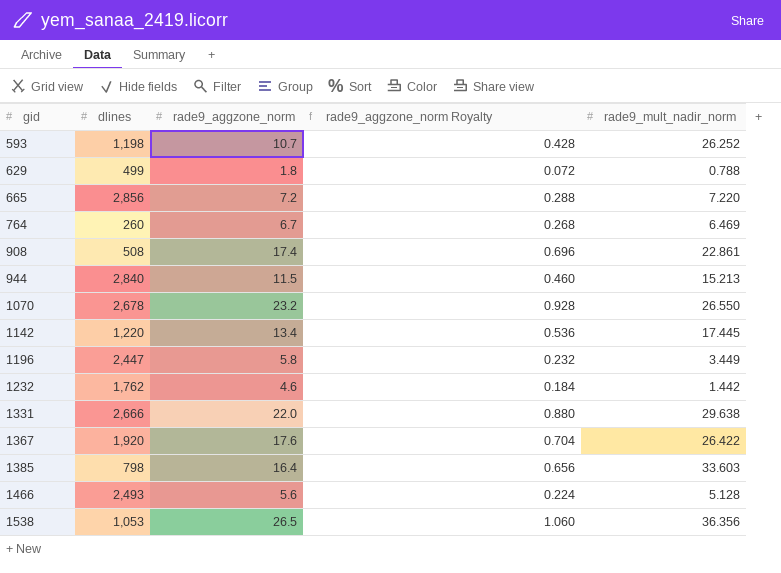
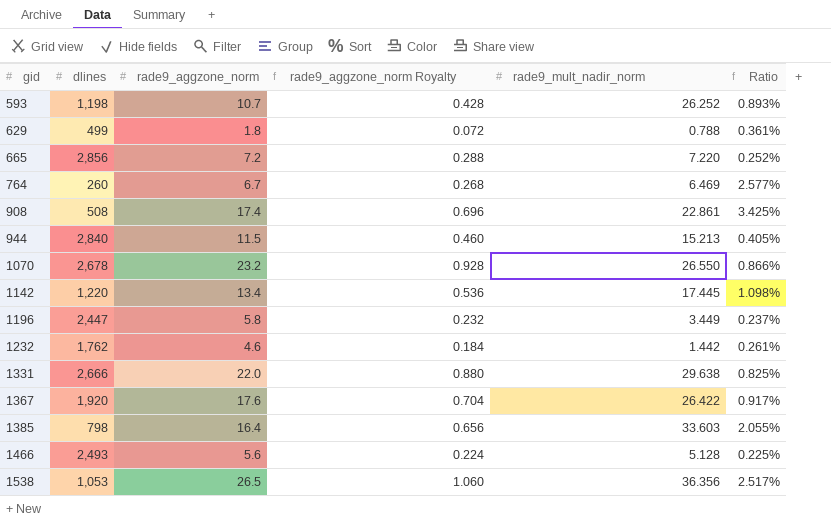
column Ratio | formula: none -> [rade9_aggzone_norm] / [dlines]

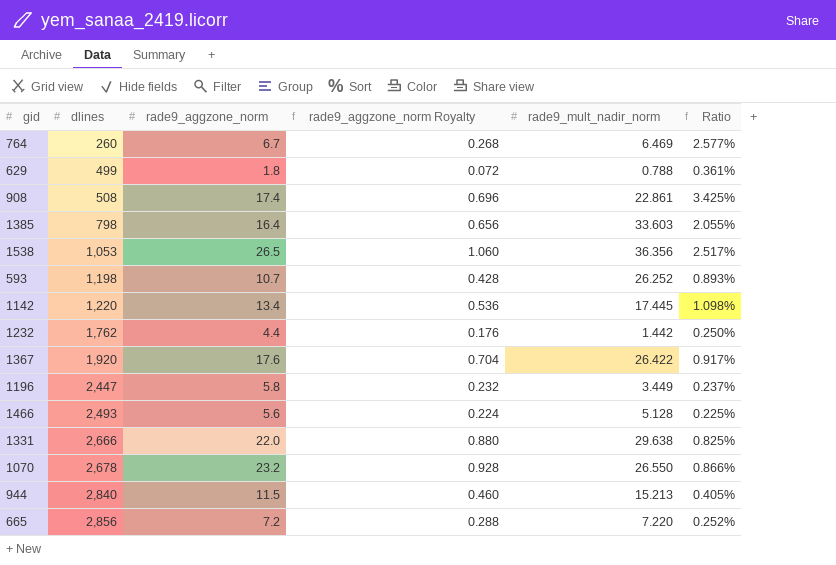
row order: gid ascending -> dlines ascending
1232 | rade9_aggzone_norm: 4.6 -> 4.4
1232 | rade9_aggzone_norm Royalty: 0.184 -> 0.176
1232 | Ratio: 0.261% -> 0.250%

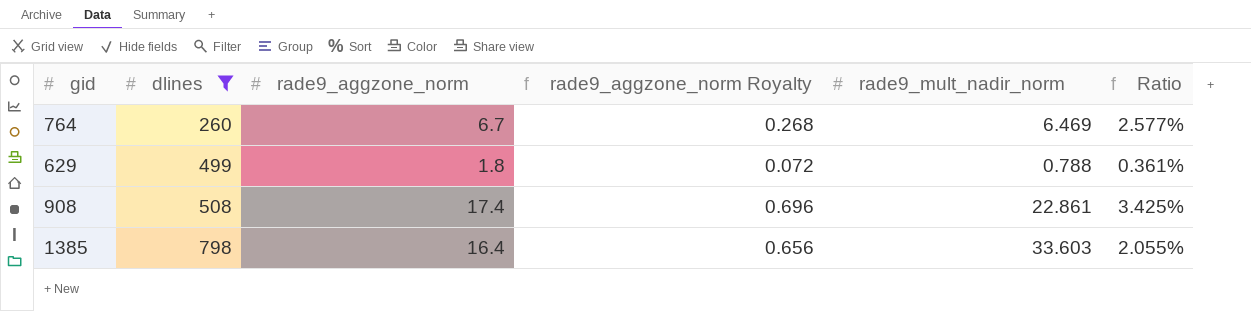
filter: none -> dlines <= 798

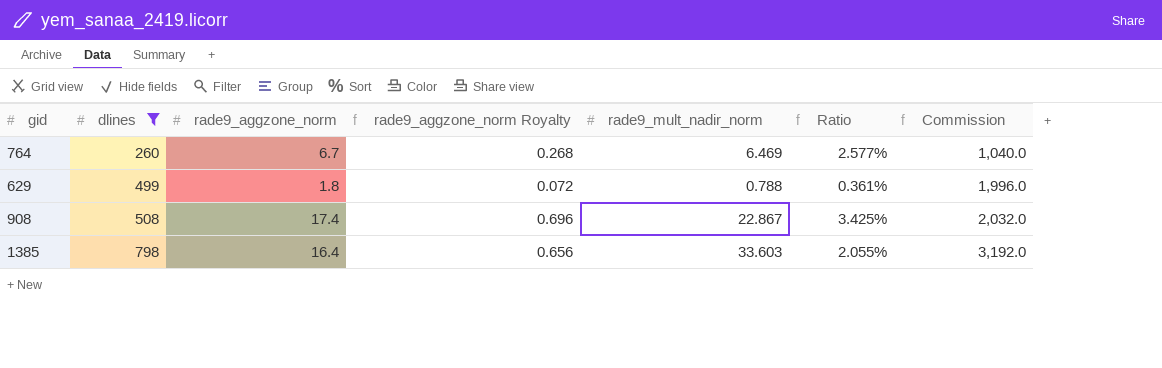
column Commission | formula: none -> [dlines] * 4
908 | rade9_mult_nadir_norm: 22.861 -> 22.867

